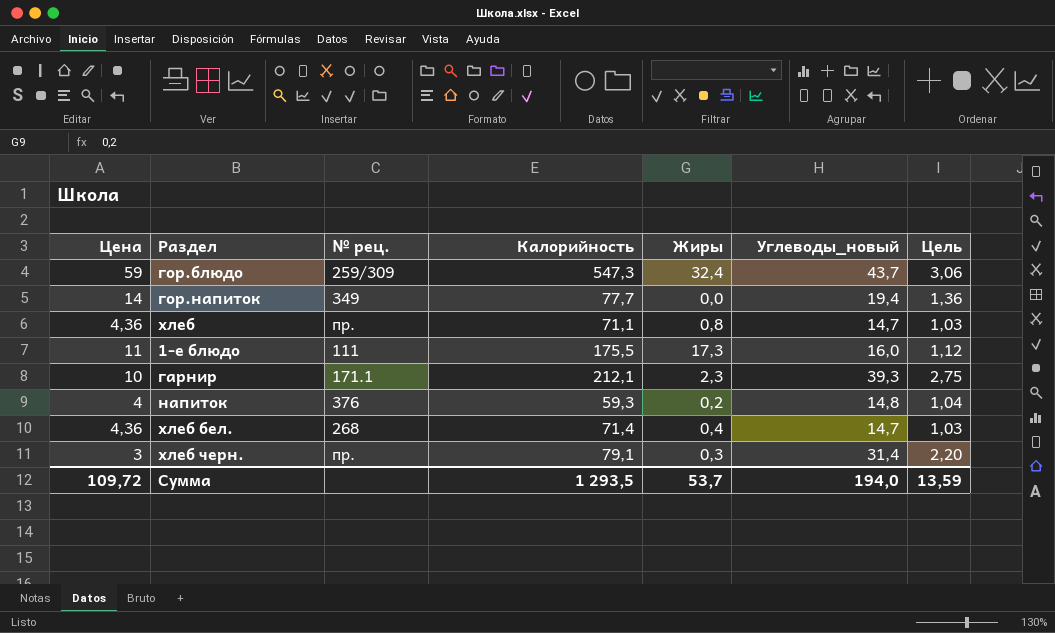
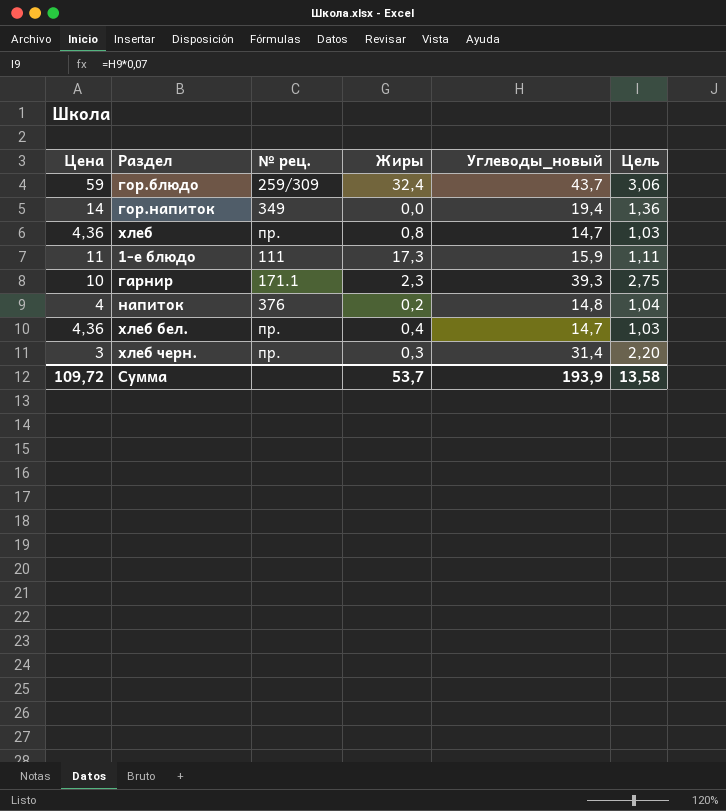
column Калорийность | position: 4 -> none
1-е блюдо | Углеводы_новый: 16,0 -> 15,9
1-е блюдо | Цель: 1,12 -> 1,11
хлеб бел. | № рец.: 268 -> пр.
Сумма | Углеводы_новый: 194,0 -> 193,9
Сумма | Цель: 13,59 -> 13,58

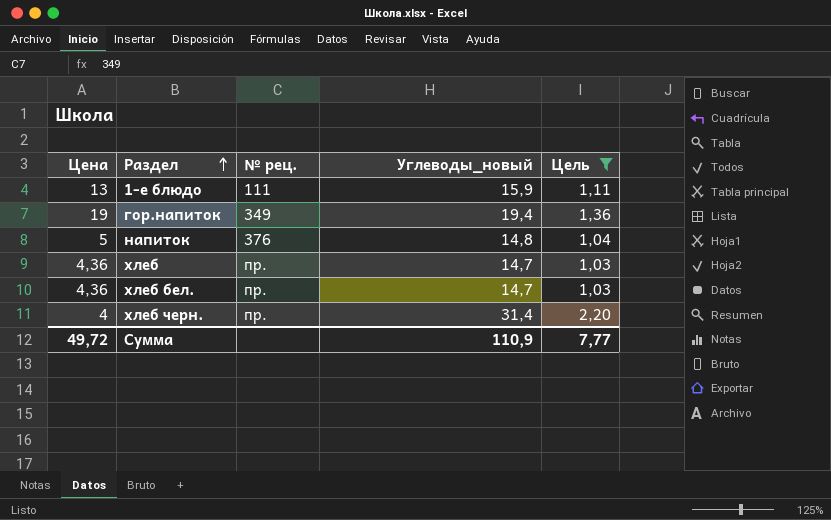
filter: none -> Цель <= 2,20
row order: none -> Раздел ascending
column Жиры | position: 4 -> none
1-е блюдо | Цена: 11 -> 13
гор.напиток | Цена: 14 -> 19
напиток | Цена: 4 -> 5
хлеб черн. | Цена: 3 -> 4
Сумма | Цена: 109,72 -> 49,72
Сумма | Углеводы_новый: 193,9 -> 110,9
Сумма | Цель: 13,58 -> 7,77

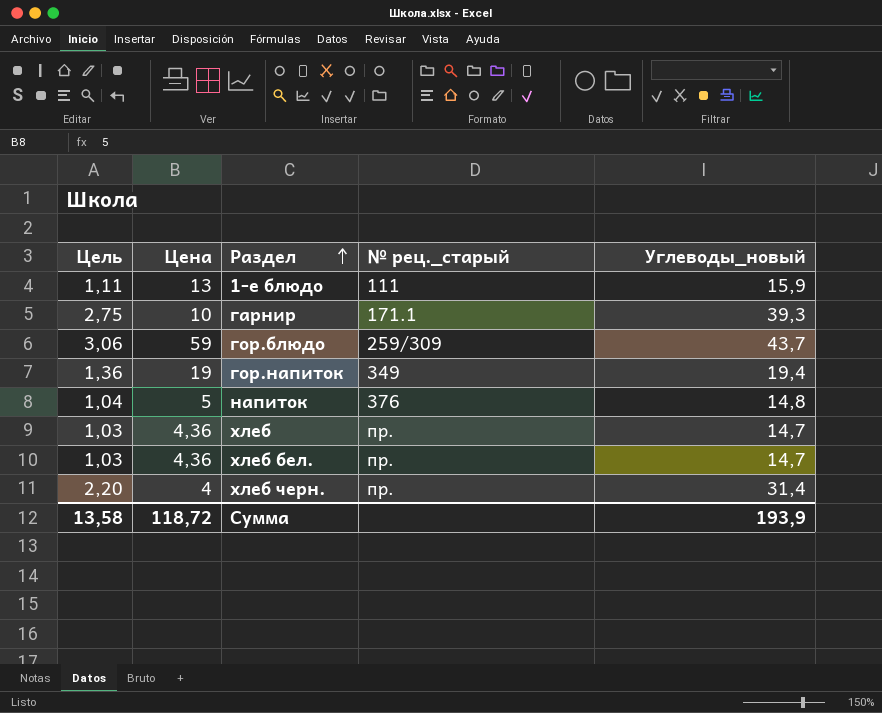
filter: Цель <= 2,20 -> none
column Цель | position: 5 -> 1
column name: № рец. -> № рец._старый
Сумма | Цель: 7,77 -> 13,58
Сумма | Цена: 49,72 -> 118,72
Сумма | Углеводы_новый: 110,9 -> 193,9

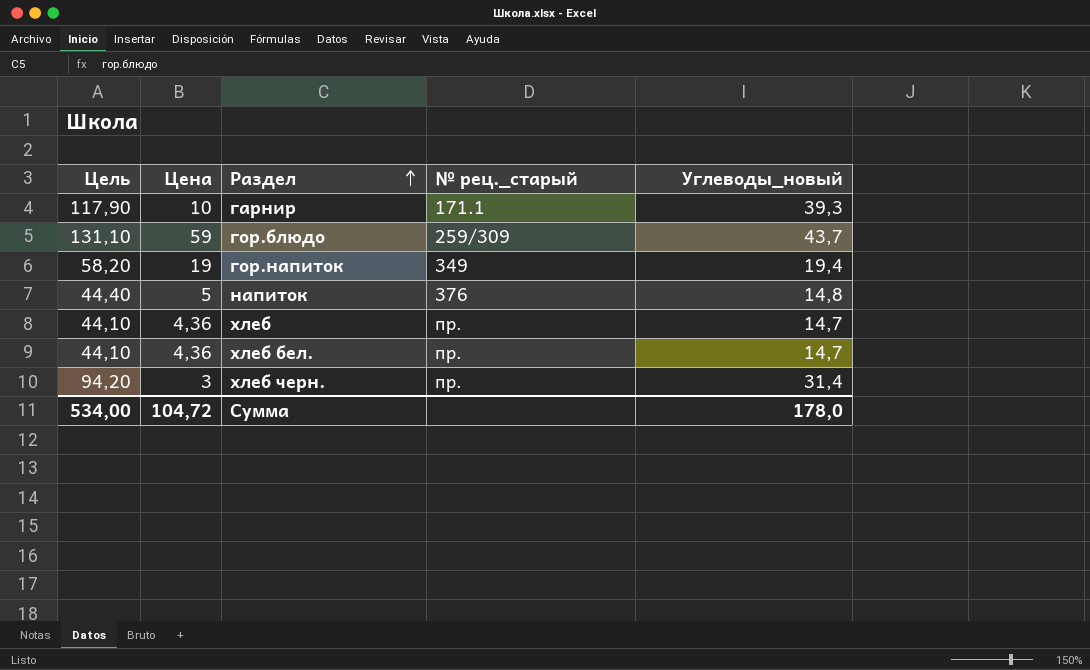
column Цель | formula: [Углеводы_новый] * 0,07 -> [Углеводы_новый] * 3
row 1-е блюдо: 1,11 | 13 | 111 | 15,9 -> none
хлеб черн. | Цена: 4 -> 3
Сумма | Цель: 13,58 -> 534,00
Сумма | Цена: 118,72 -> 104,72
Сумма | Углеводы_новый: 193,9 -> 178,0

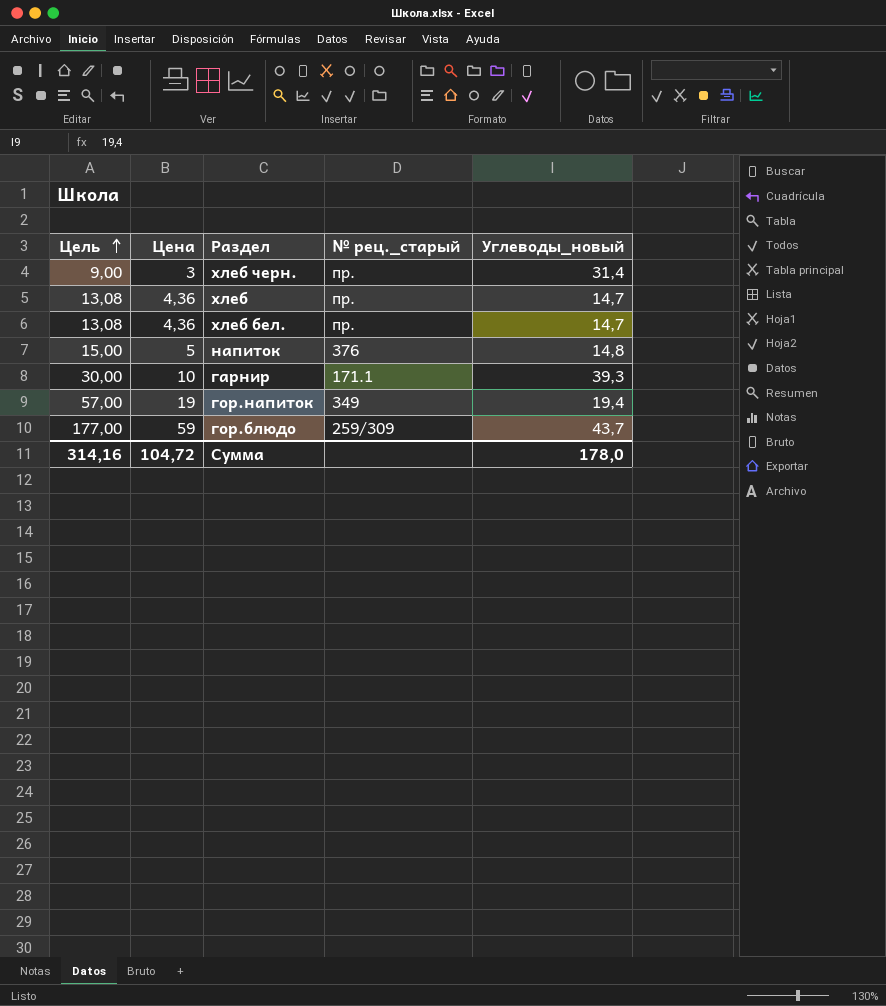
row order: Раздел ascending -> Цель ascending
column Цель | formula: [Углеводы_новый] * 3 -> [Цена] * 3
Сумма | Цель: 534,00 -> 314,16

